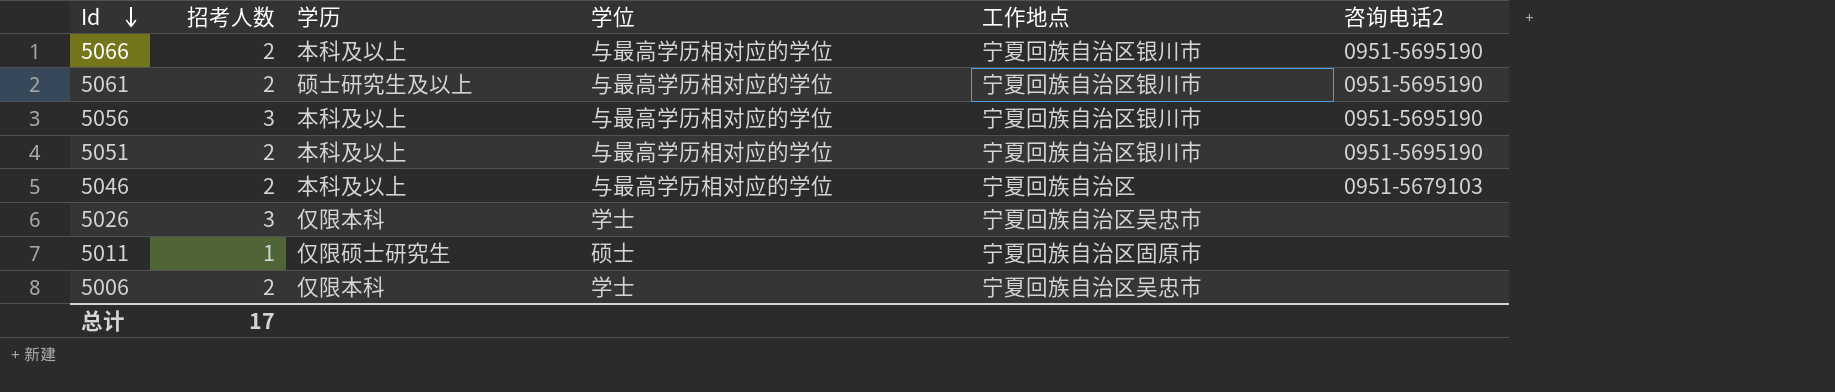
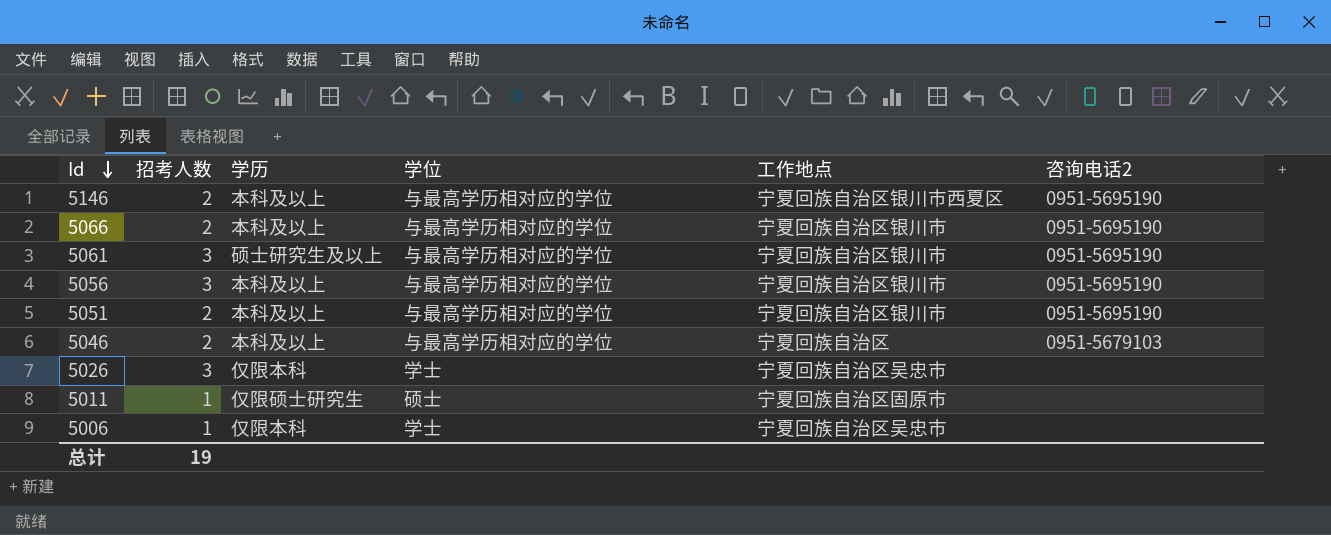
row 5146: none -> 2 | 本科及以上 | 与最高学历相对应的学位 | 宁夏回族自治区银川市西夏区 | 0951-5695190
5061 | 招考人数: 2 -> 3
5006 | 招考人数: 2 -> 1
总计 | 招考人数: 17 -> 19

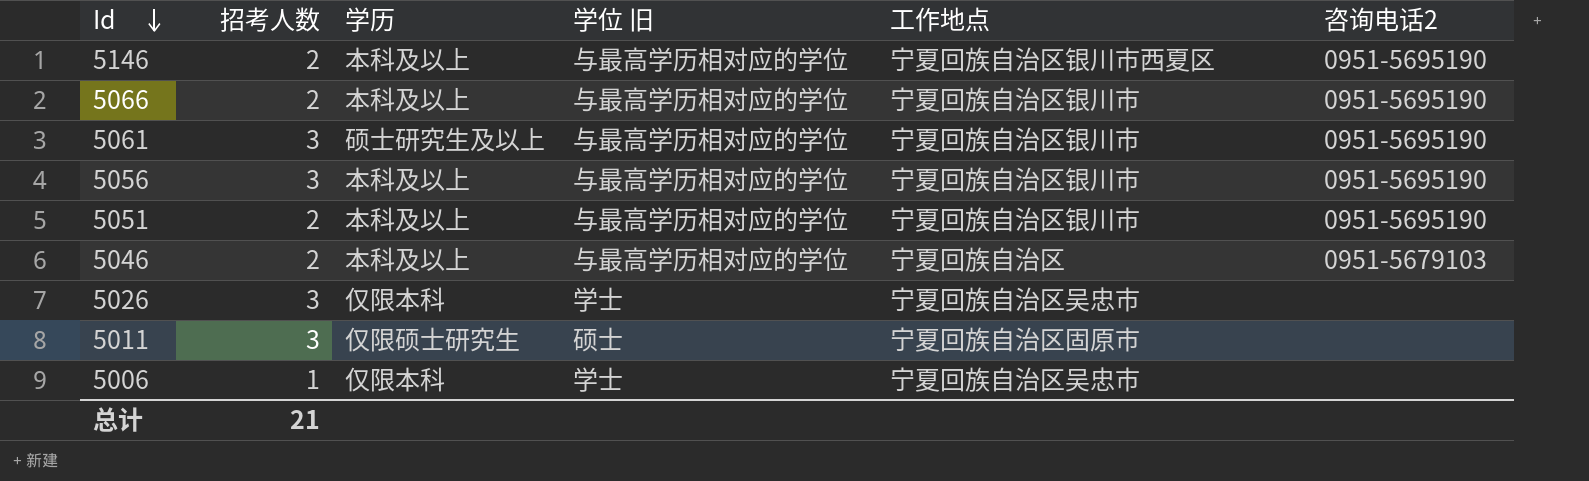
column name: 学位 -> 学位 旧
5011 | 招考人数: 1 -> 3
总计 | 招考人数: 19 -> 21

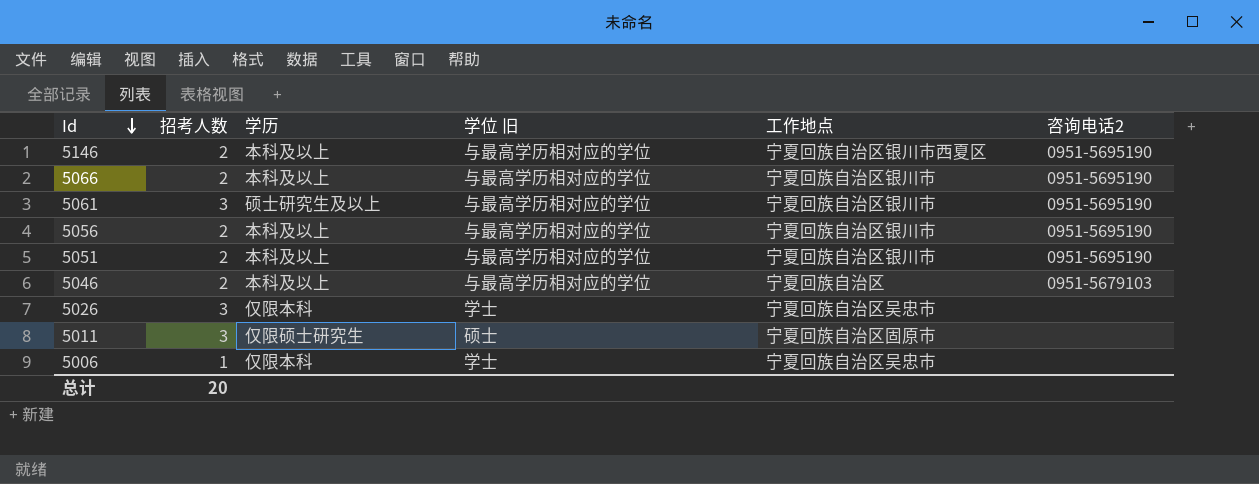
5056 | 招考人数: 3 -> 2
总计 | 招考人数: 21 -> 20

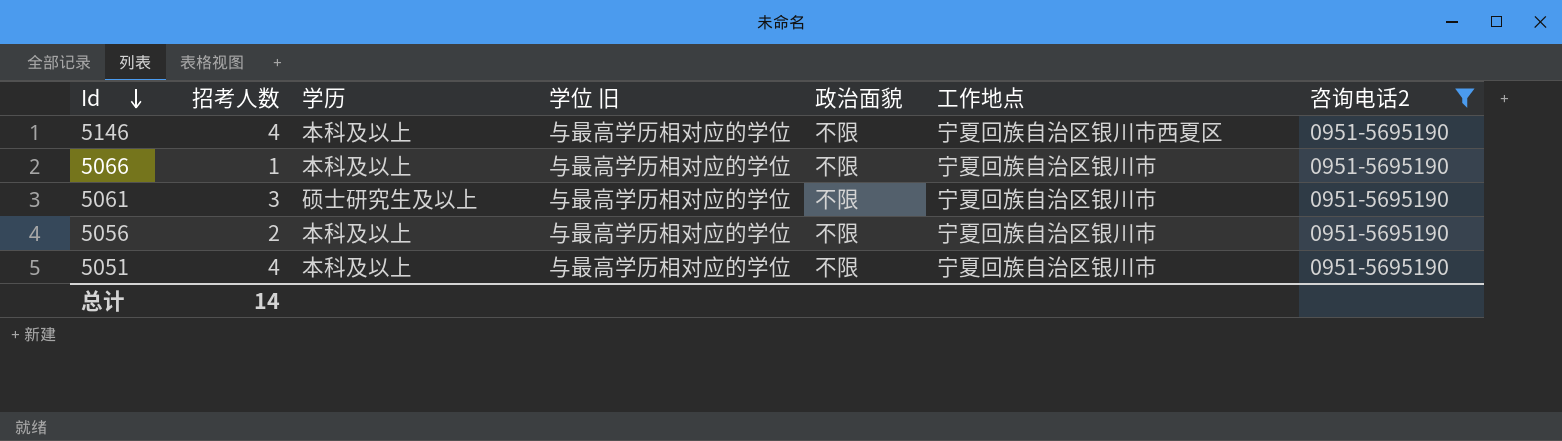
filter: none -> 咨询电话2 = 0951-5695190
column 政治面貌 | position: none -> 5
5146 | 招考人数: 2 -> 4
5066 | 招考人数: 2 -> 1
5051 | 招考人数: 2 -> 4
总计 | 招考人数: 20 -> 14

